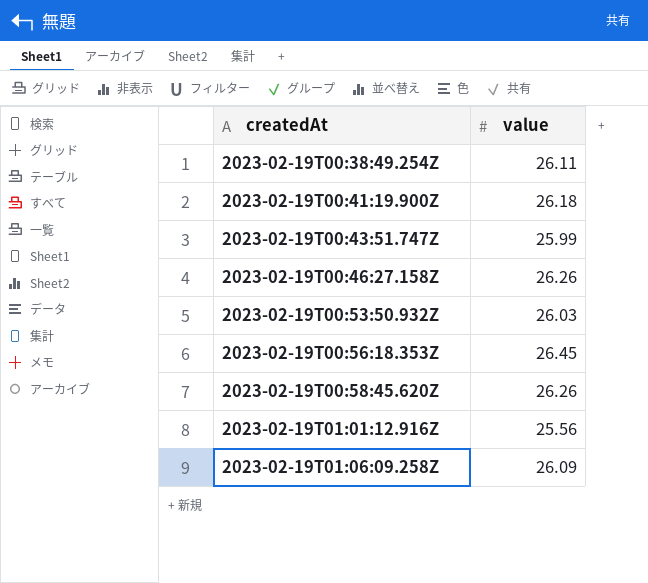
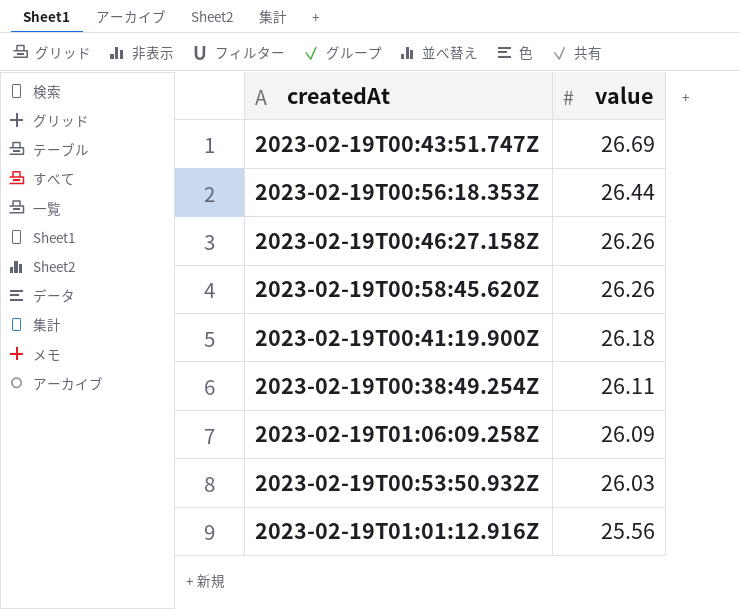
row order: createdAt ascending -> value descending
2023-02-19T00:43:51.747Z | value: 25.99 -> 26.69
2023-02-19T00:56:18.353Z | value: 26.45 -> 26.44

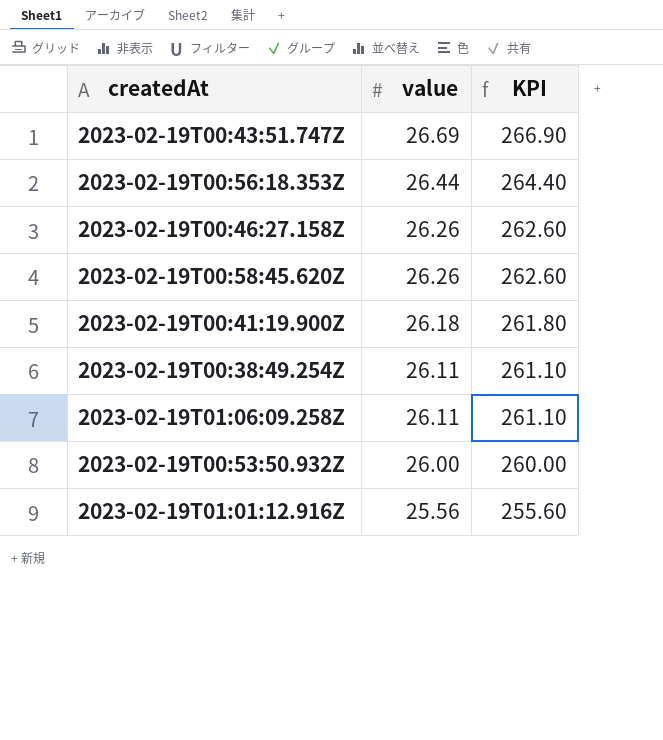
column KPI | formula: none -> [value] * 10
2023-02-19T01:06:09.258Z | value: 26.09 -> 26.11
2023-02-19T00:53:50.932Z | value: 26.03 -> 26.00

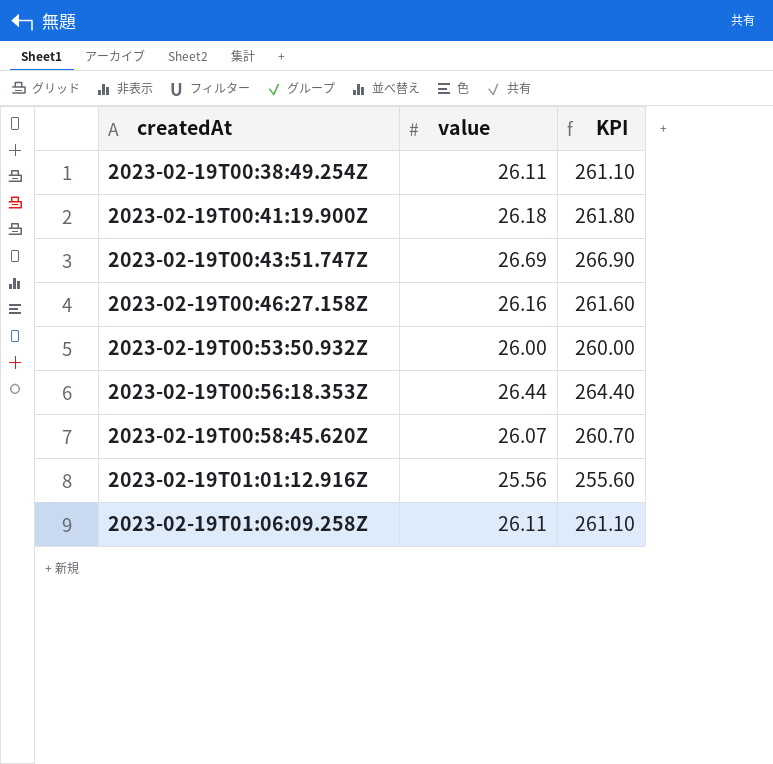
row order: value descending -> createdAt ascending
2023-02-19T00:46:27.158Z | value: 26.26 -> 26.16
2023-02-19T00:46:27.158Z | KPI: 262.60 -> 261.60
2023-02-19T00:58:45.620Z | value: 26.26 -> 26.07
2023-02-19T00:58:45.620Z | KPI: 262.60 -> 260.70

